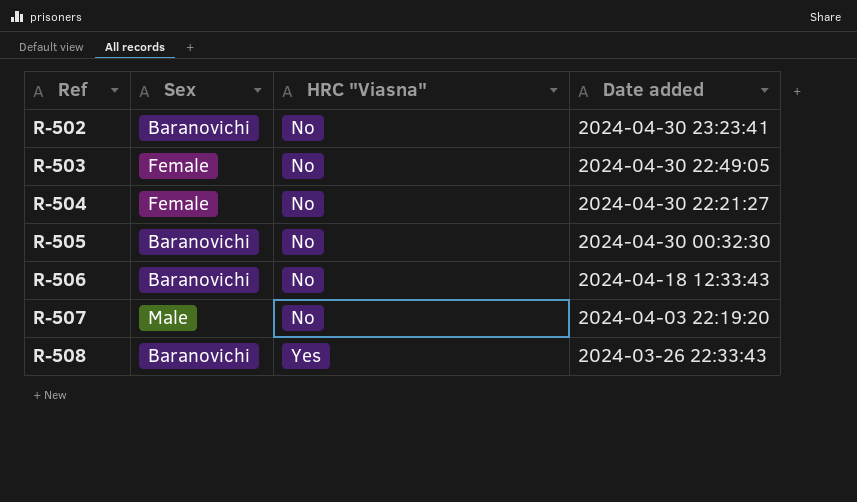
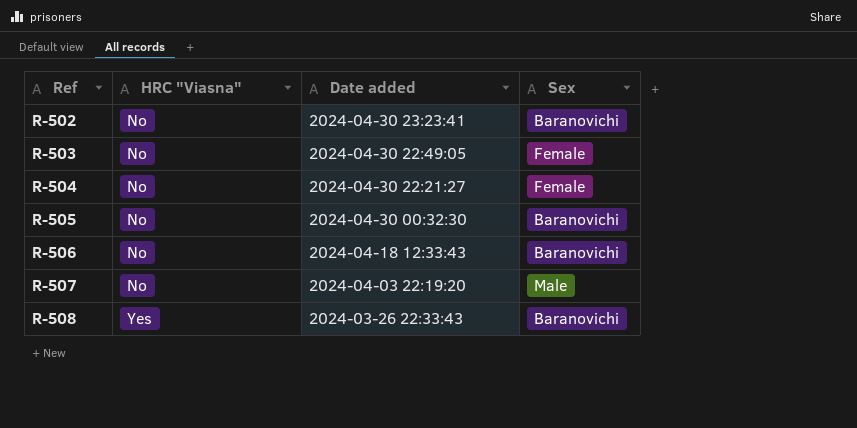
column Sex | position: 2 -> 4

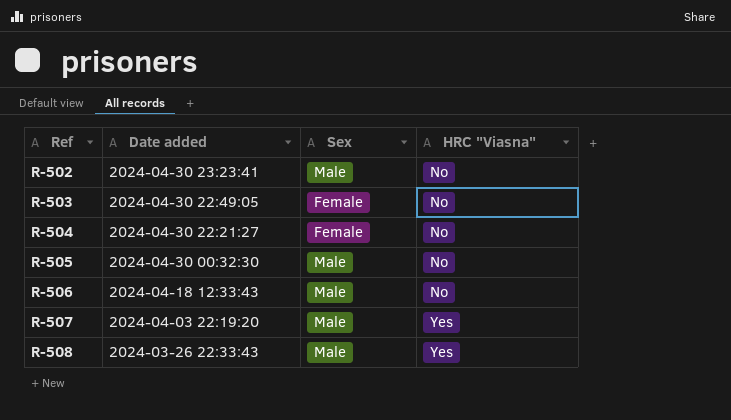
column HRC "Viasna" | position: 2 -> 4
R-502 | Sex: Baranovichi -> Male
R-505 | Sex: Baranovichi -> Male
R-506 | Sex: Baranovichi -> Male
R-507 | HRC "Viasna": No -> Yes
R-508 | Sex: Baranovichi -> Male

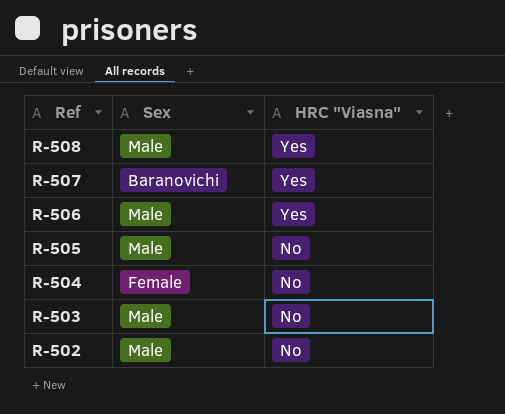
row order: Ref ascending -> Ref descending
column Date added | position: 2 -> none
R-507 | Sex: Male -> Baranovichi
R-506 | HRC "Viasna": No -> Yes
R-503 | Sex: Female -> Male

